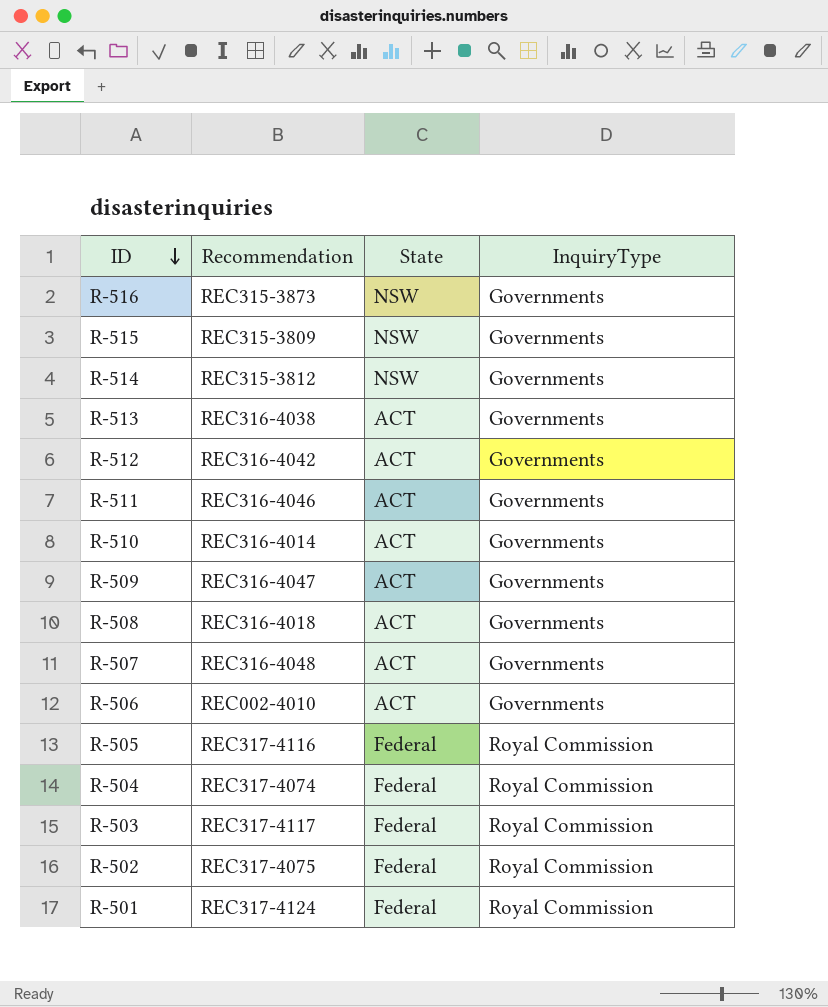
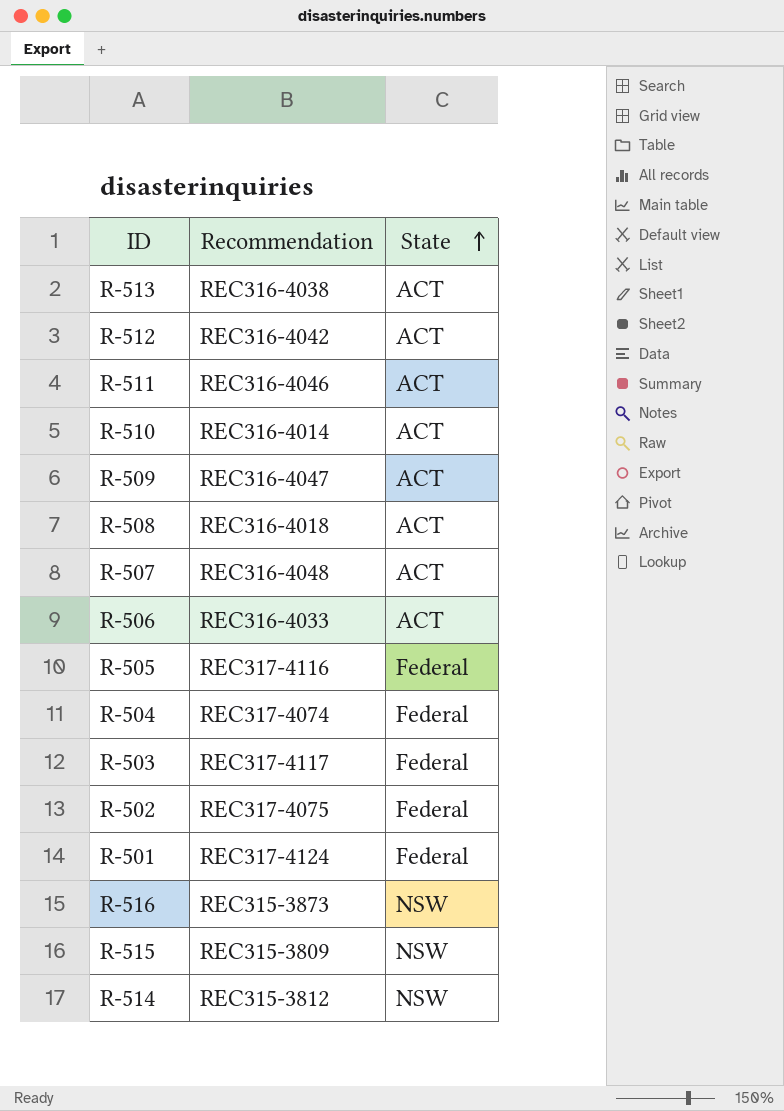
row order: ID descending -> State ascending
column InquiryType | position: 4 -> none
R-506 | Recommendation: REC002-4010 -> REC316-4033

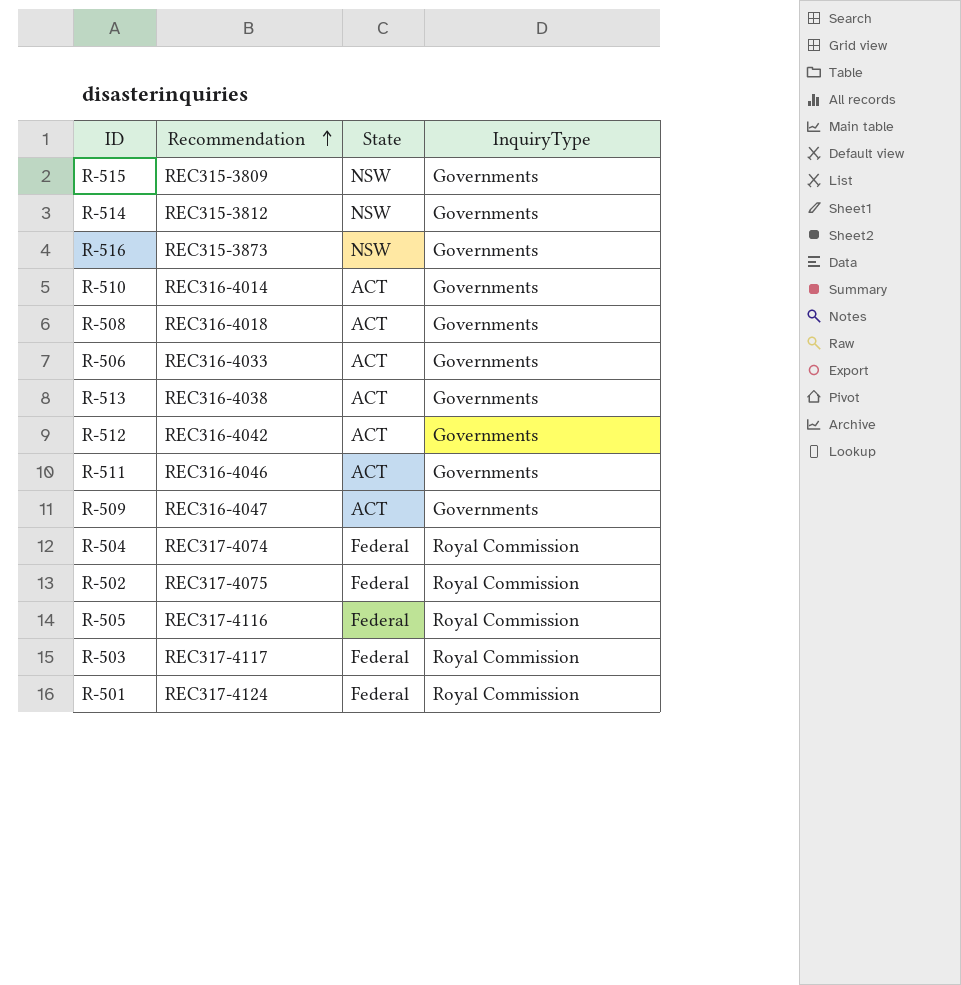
row order: State ascending -> Recommendation ascending
column InquiryType | position: none -> 4
row R-507: REC316-4048 | ACT -> none

